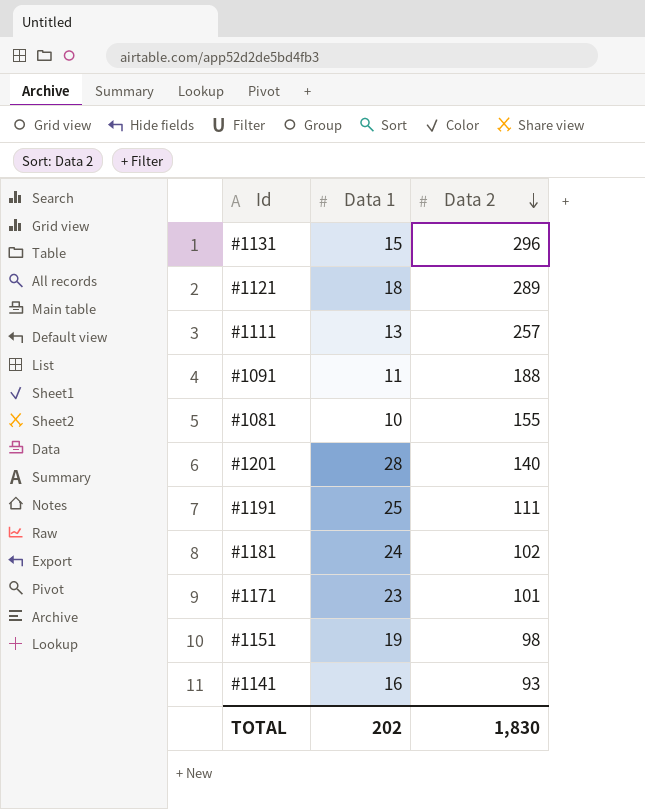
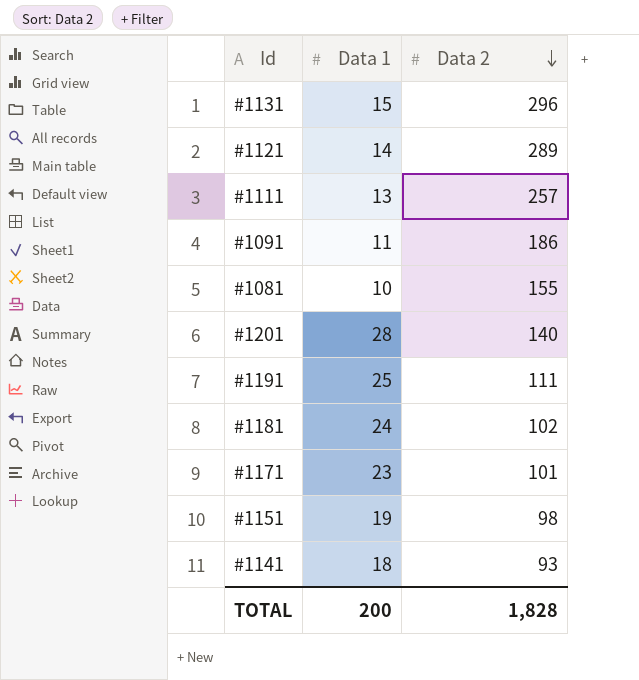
#1121 | Data 1: 18 -> 14
#1091 | Data 2: 188 -> 186
#1141 | Data 1: 16 -> 18
TOTAL | Data 1: 202 -> 200
TOTAL | Data 2: 1,830 -> 1,828

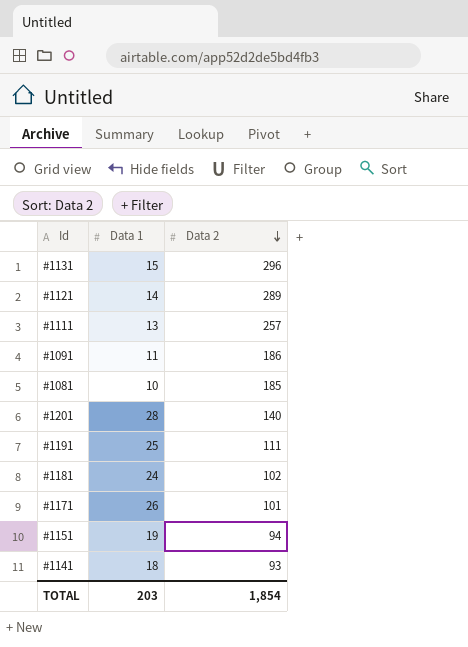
#1081 | Data 2: 155 -> 185
#1171 | Data 1: 23 -> 26
#1151 | Data 2: 98 -> 94
TOTAL | Data 1: 200 -> 203
TOTAL | Data 2: 1,828 -> 1,854

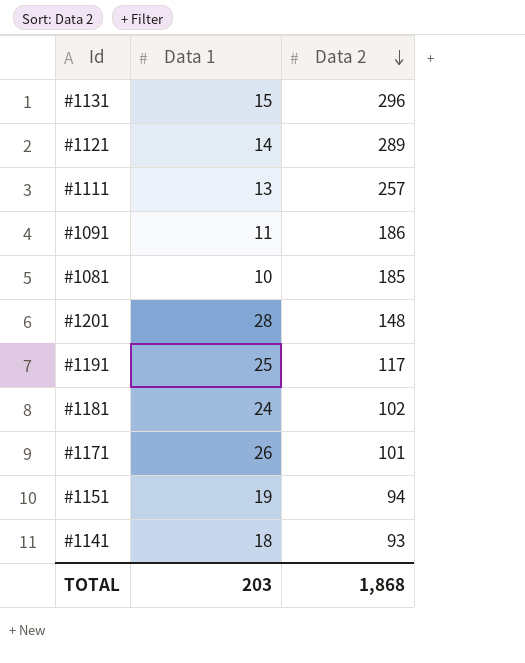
#1201 | Data 2: 140 -> 148
#1191 | Data 2: 111 -> 117
TOTAL | Data 2: 1,854 -> 1,868

